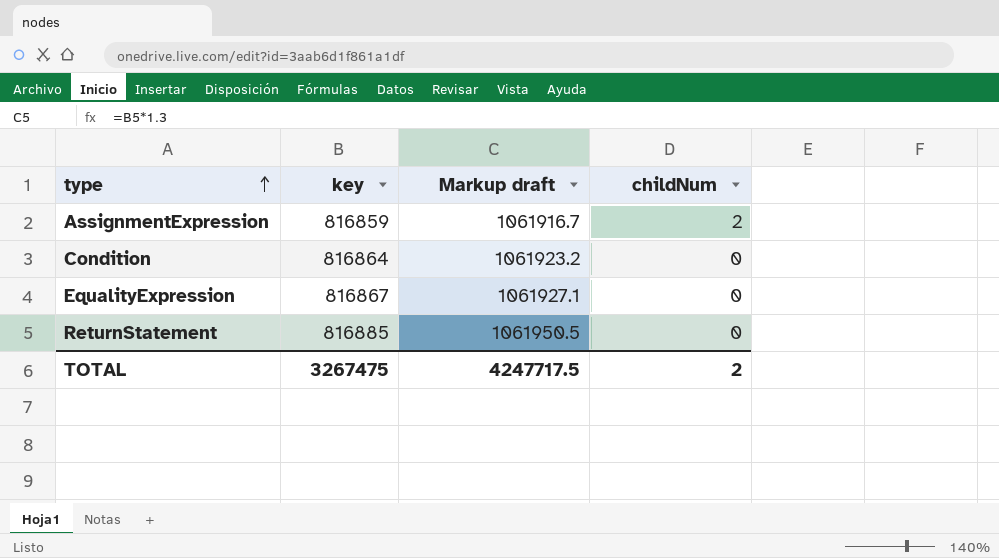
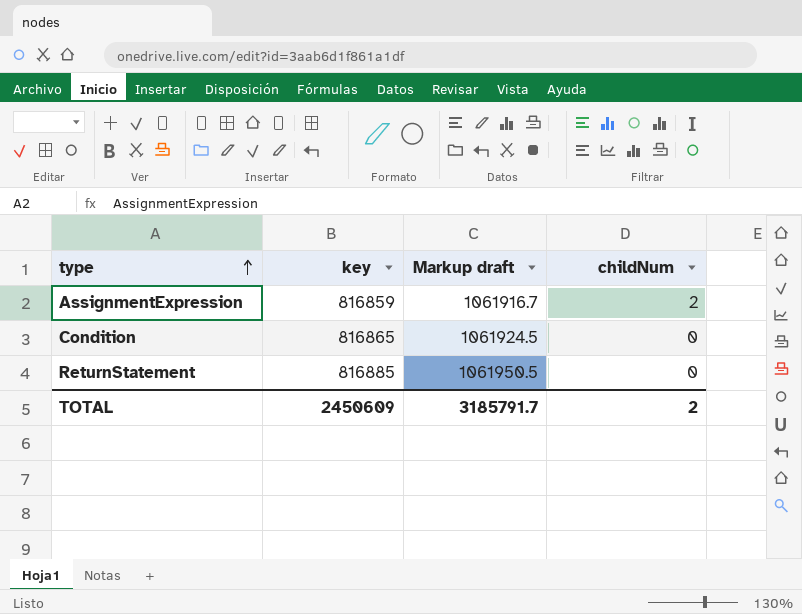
row EqualityExpression: 816867 | 1061927.1 | 0 -> none
Condition | key: 816864 -> 816865
Condition | Markup draft: 1061923.2 -> 1061924.5
TOTAL | key: 3267475 -> 2450609
TOTAL | Markup draft: 4247717.5 -> 3185791.7

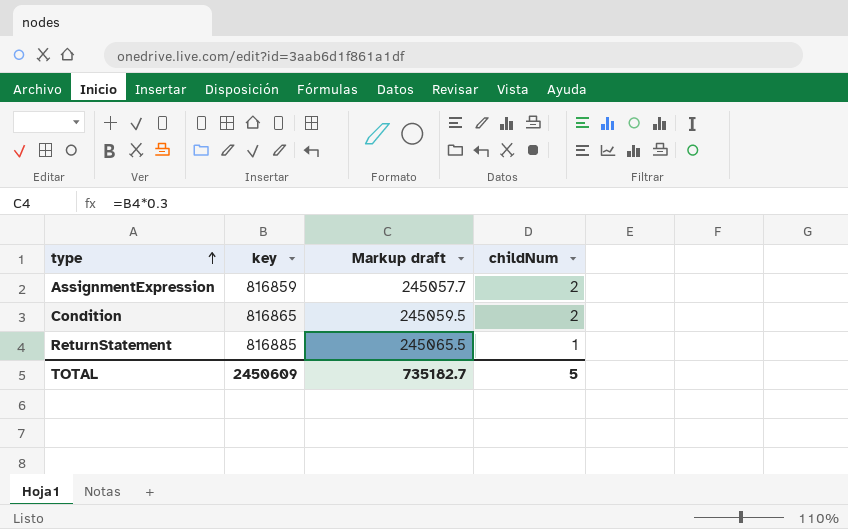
column Markup draft | formula: [key] * 1.3 -> [key] * 0.3
Condition | childNum: 0 -> 2
ReturnStatement | childNum: 0 -> 1
TOTAL | Markup draft: 3185791.7 -> 735182.7
TOTAL | childNum: 2 -> 5

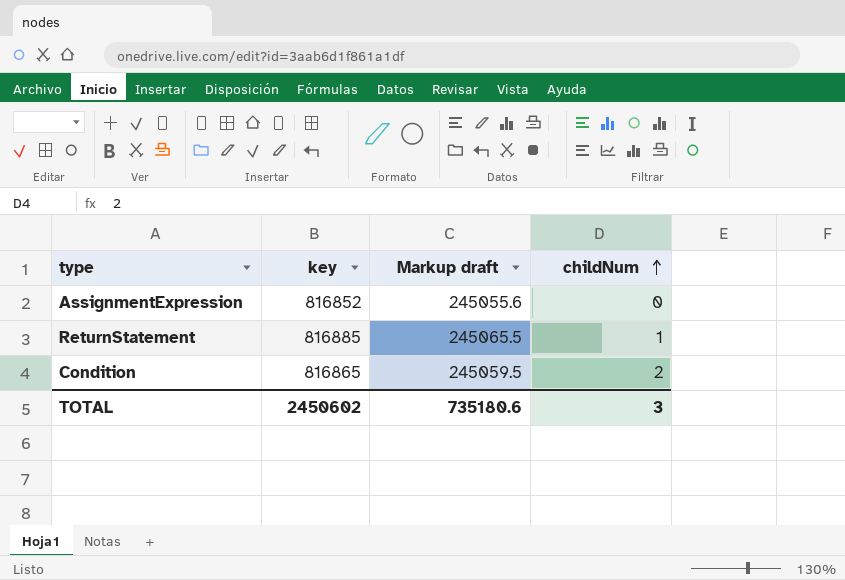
row order: type ascending -> childNum ascending
AssignmentExpression | key: 816859 -> 816852
AssignmentExpression | Markup draft: 245057.7 -> 245055.6
AssignmentExpression | childNum: 2 -> 0
TOTAL | key: 2450609 -> 2450602
TOTAL | Markup draft: 735182.7 -> 735180.6
TOTAL | childNum: 5 -> 3

